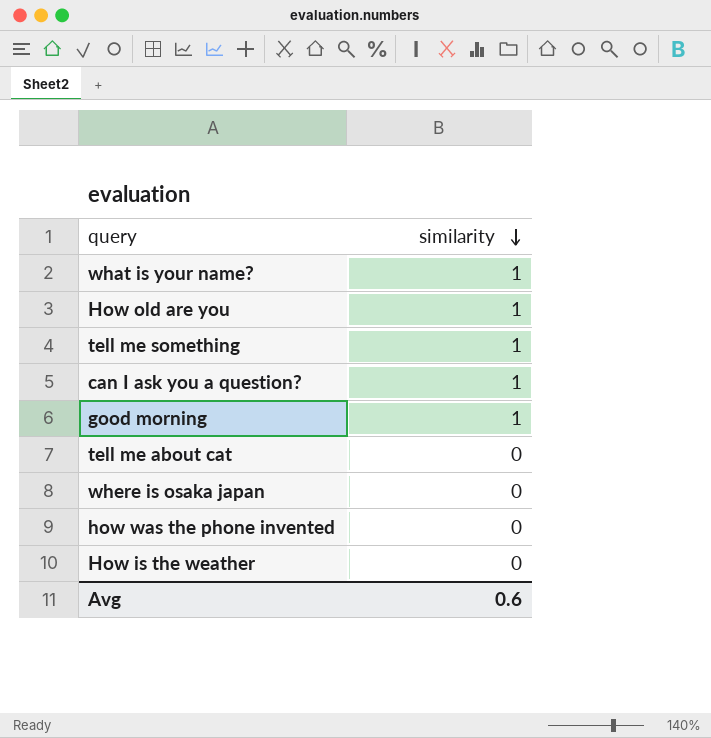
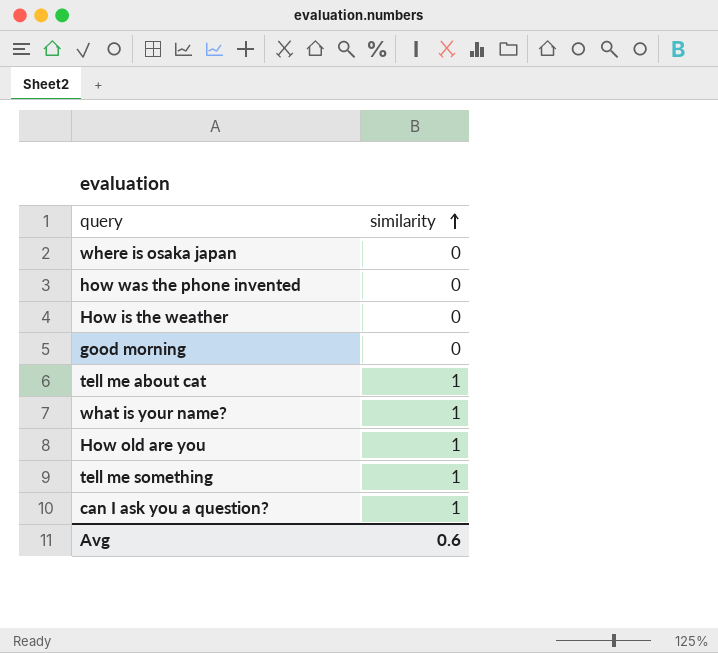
row order: similarity descending -> similarity ascending
good morning | similarity: 1 -> 0
tell me about cat | similarity: 0 -> 1

